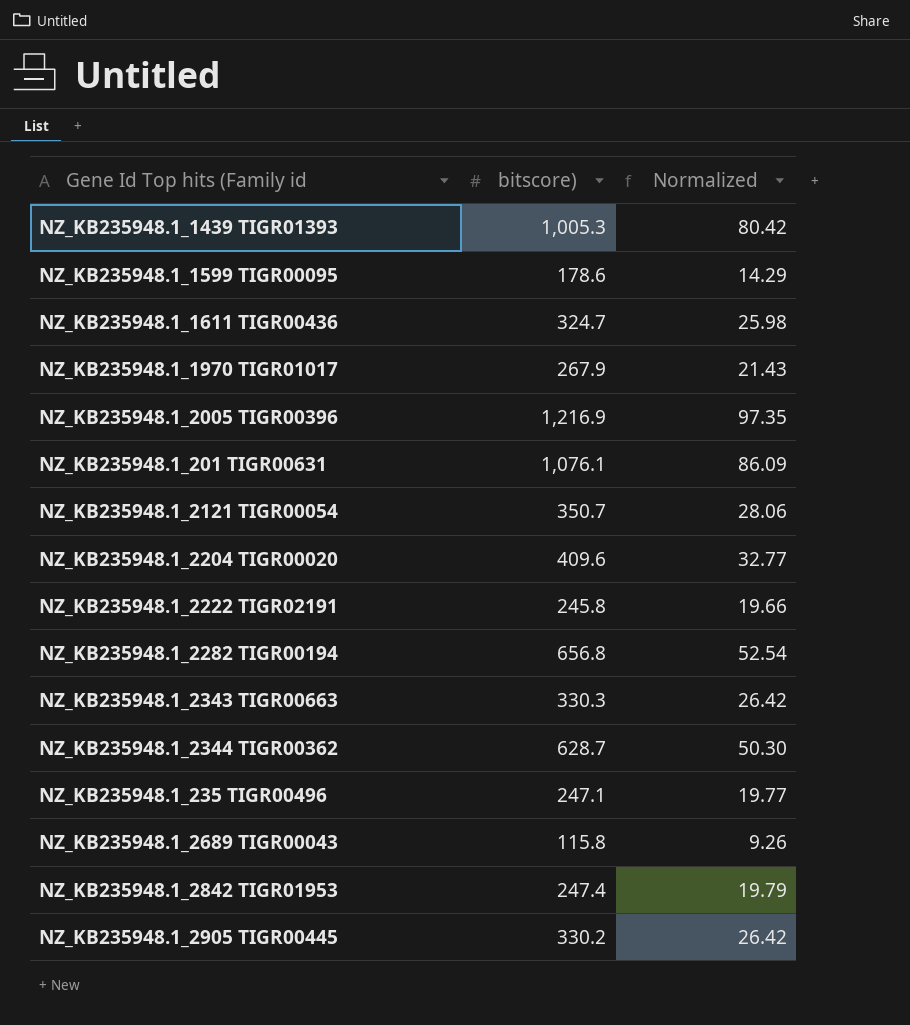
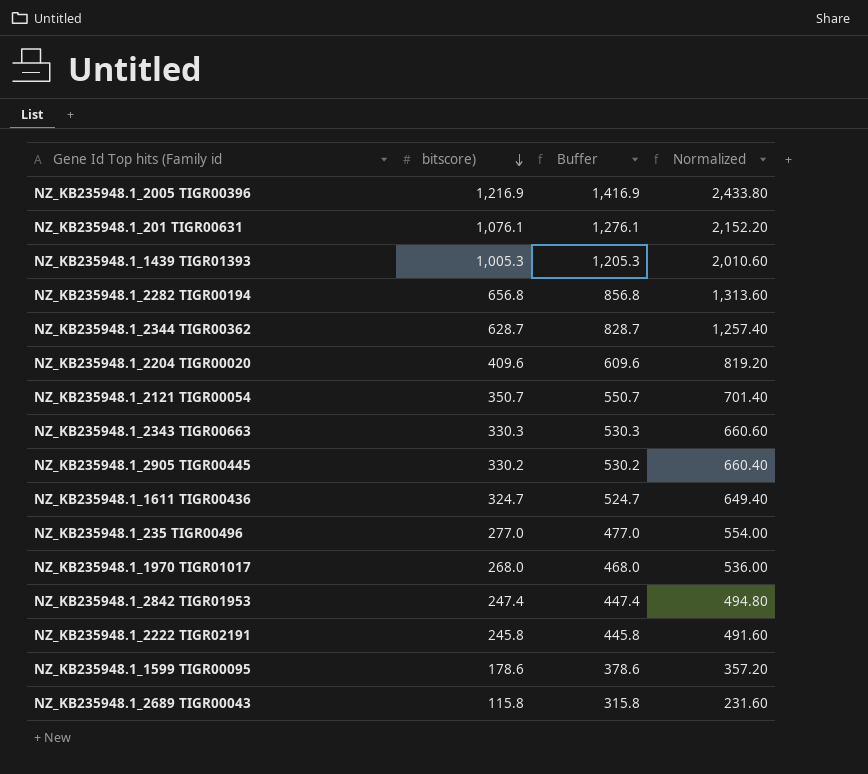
row order: none -> bitscore) descending
column Buffer | formula: none -> [bitscore)] + 200
column Normalized | formula: [bitscore)] * 0.08 -> [bitscore)] * 2
NZ_KB235948.1_235 TIGR00496 | bitscore): 247.1 -> 277.0
NZ_KB235948.1_1970 TIGR01017 | bitscore): 267.9 -> 268.0

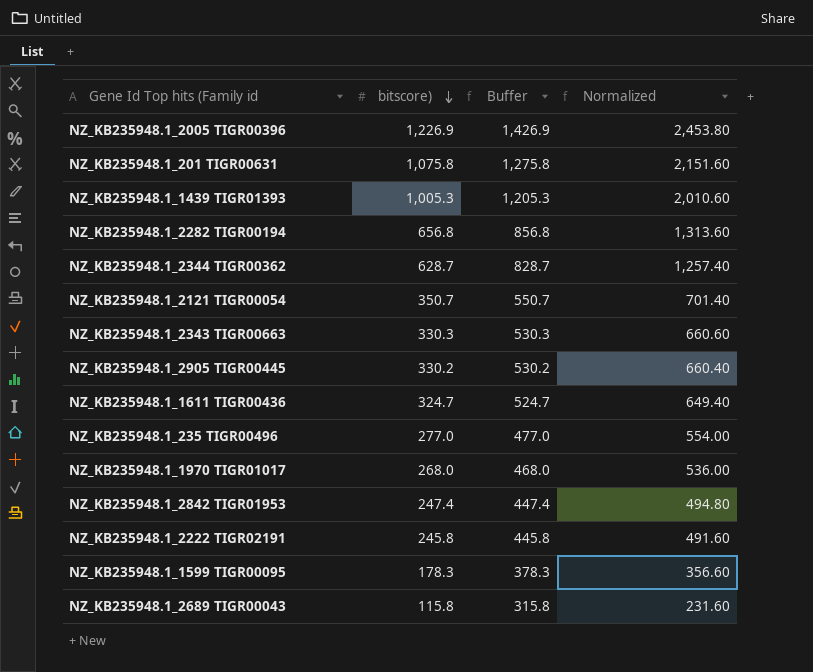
row NZ_KB235948.1_2204 TIGR00020: 409.6 | 609.6 | 819.20 -> none
NZ_KB235948.1_2005 TIGR00396 | bitscore): 1,216.9 -> 1,226.9
NZ_KB235948.1_2005 TIGR00396 | Buffer: 1,416.9 -> 1,426.9
NZ_KB235948.1_2005 TIGR00396 | Normalized: 2,433.80 -> 2,453.80
NZ_KB235948.1_201 TIGR00631 | bitscore): 1,076.1 -> 1,075.8
NZ_KB235948.1_201 TIGR00631 | Buffer: 1,276.1 -> 1,275.8
NZ_KB235948.1_201 TIGR00631 | Normalized: 2,152.20 -> 2,151.60
NZ_KB235948.1_1599 TIGR00095 | bitscore): 178.6 -> 178.3
NZ_KB235948.1_1599 TIGR00095 | Buffer: 378.6 -> 378.3
NZ_KB235948.1_1599 TIGR00095 | Normalized: 357.20 -> 356.60

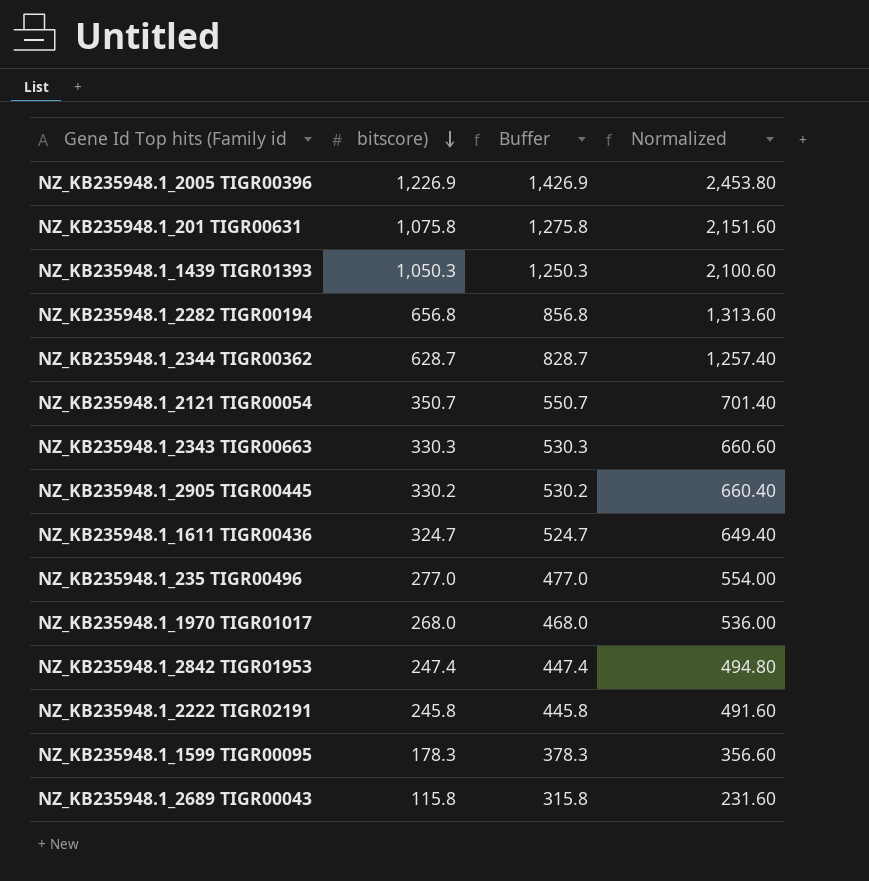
NZ_KB235948.1_1439 TIGR01393 | bitscore): 1,005.3 -> 1,050.3
NZ_KB235948.1_1439 TIGR01393 | Buffer: 1,205.3 -> 1,250.3
NZ_KB235948.1_1439 TIGR01393 | Normalized: 2,010.60 -> 2,100.60

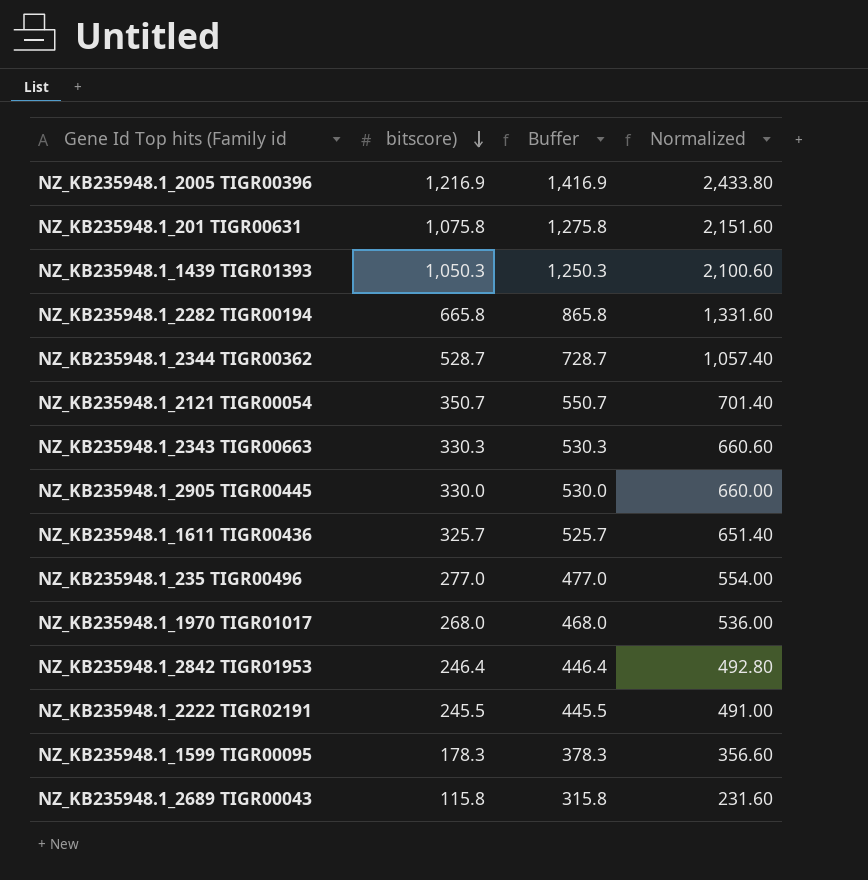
NZ_KB235948.1_2005 TIGR00396 | bitscore): 1,226.9 -> 1,216.9
NZ_KB235948.1_2005 TIGR00396 | Buffer: 1,426.9 -> 1,416.9
NZ_KB235948.1_2005 TIGR00396 | Normalized: 2,453.80 -> 2,433.80
NZ_KB235948.1_2282 TIGR00194 | bitscore): 656.8 -> 665.8
NZ_KB235948.1_2282 TIGR00194 | Buffer: 856.8 -> 865.8
NZ_KB235948.1_2282 TIGR00194 | Normalized: 1,313.60 -> 1,331.60
NZ_KB235948.1_2344 TIGR00362 | bitscore): 628.7 -> 528.7
NZ_KB235948.1_2344 TIGR00362 | Buffer: 828.7 -> 728.7
NZ_KB235948.1_2344 TIGR00362 | Normalized: 1,257.40 -> 1,057.40
NZ_KB235948.1_2905 TIGR00445 | bitscore): 330.2 -> 330.0
NZ_KB235948.1_2905 TIGR00445 | Buffer: 530.2 -> 530.0
NZ_KB235948.1_2905 TIGR00445 | Normalized: 660.40 -> 660.00
NZ_KB235948.1_1611 TIGR00436 | bitscore): 324.7 -> 325.7
NZ_KB235948.1_1611 TIGR00436 | Buffer: 524.7 -> 525.7
NZ_KB235948.1_1611 TIGR00436 | Normalized: 649.40 -> 651.40
NZ_KB235948.1_2842 TIGR01953 | bitscore): 247.4 -> 246.4
NZ_KB235948.1_2842 TIGR01953 | Buffer: 447.4 -> 446.4
NZ_KB235948.1_2842 TIGR01953 | Normalized: 494.80 -> 492.80
NZ_KB235948.1_2222 TIGR02191 | bitscore): 245.8 -> 245.5
NZ_KB235948.1_2222 TIGR02191 | Buffer: 445.8 -> 445.5
NZ_KB235948.1_2222 TIGR02191 | Normalized: 491.60 -> 491.00

